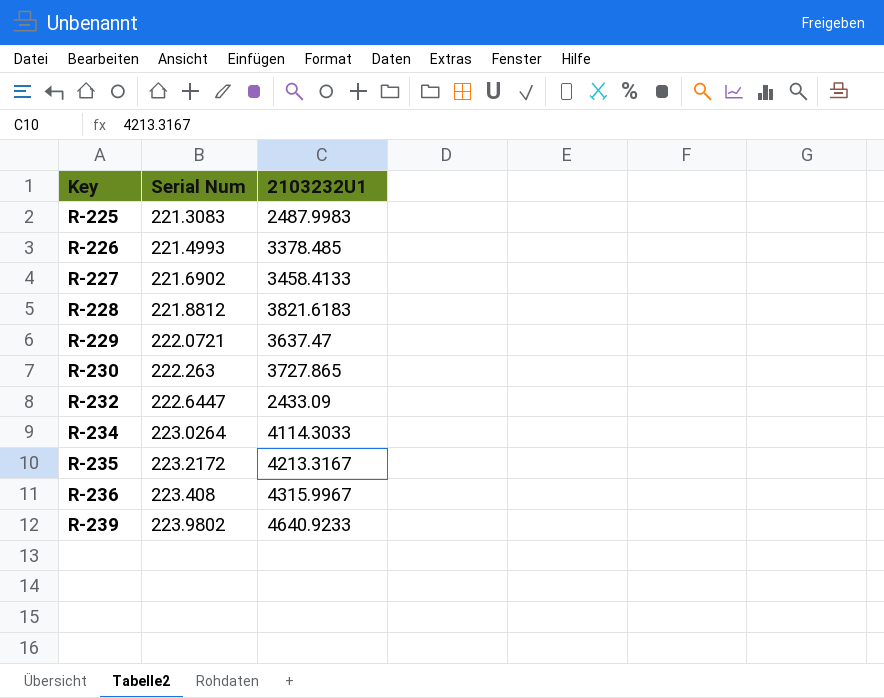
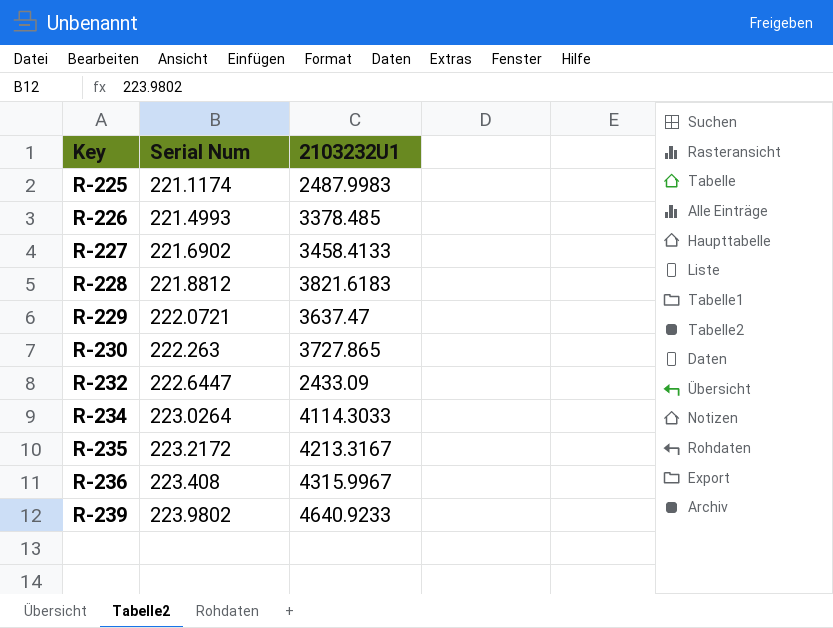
R-225 | Serial Num: 221.3083 -> 221.1174

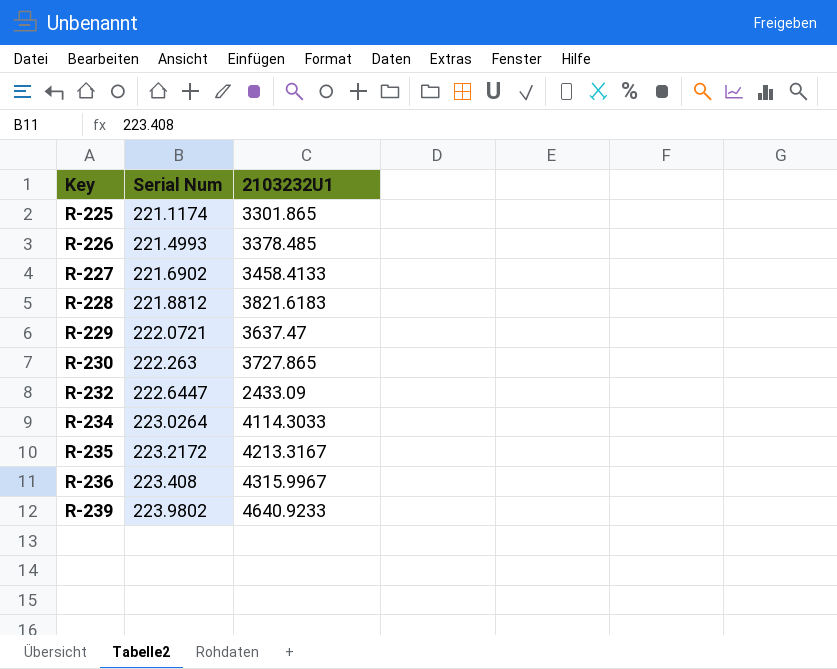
R-225 | 2103232U1: 2487.9983 -> 3301.865

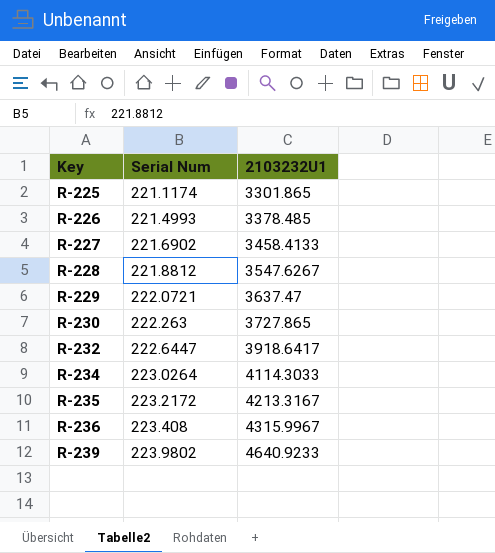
R-228 | 2103232U1: 3821.6183 -> 3547.6267
R-232 | 2103232U1: 2433.09 -> 3918.6417

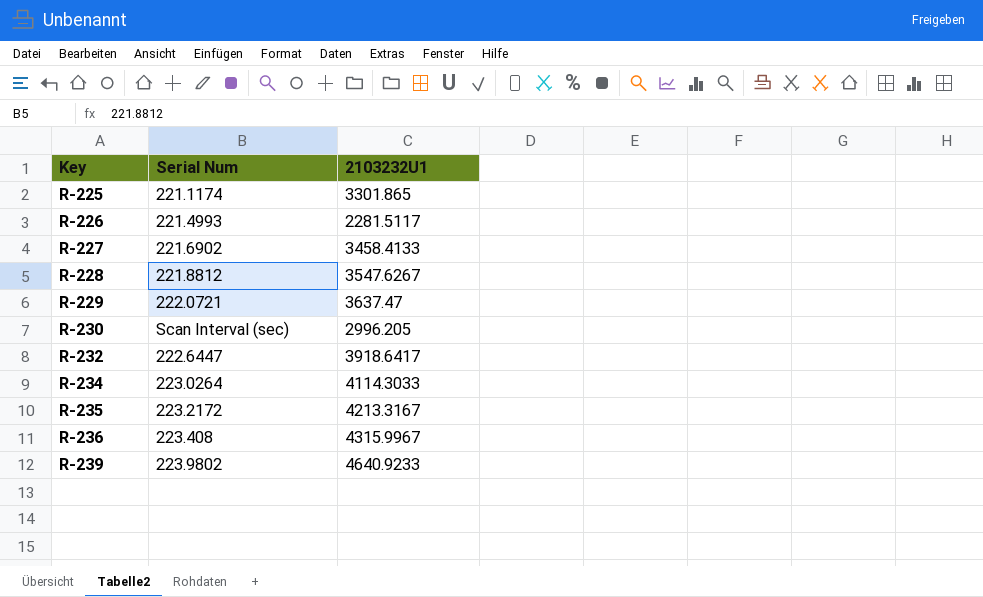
R-226 | 2103232U1: 3378.485 -> 2281.5117
R-230 | Serial Num: 222.263 -> Scan Interval (sec)
R-230 | 2103232U1: 3727.865 -> 2996.205

